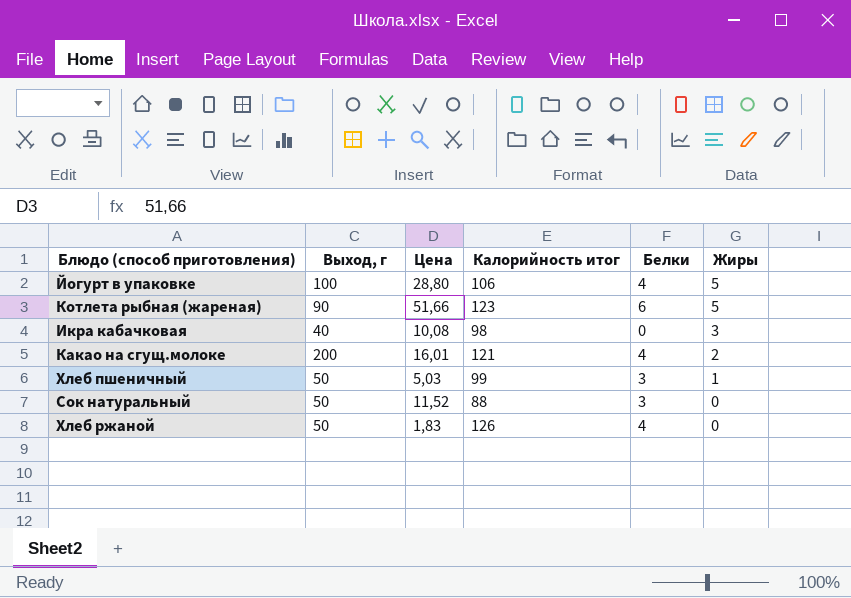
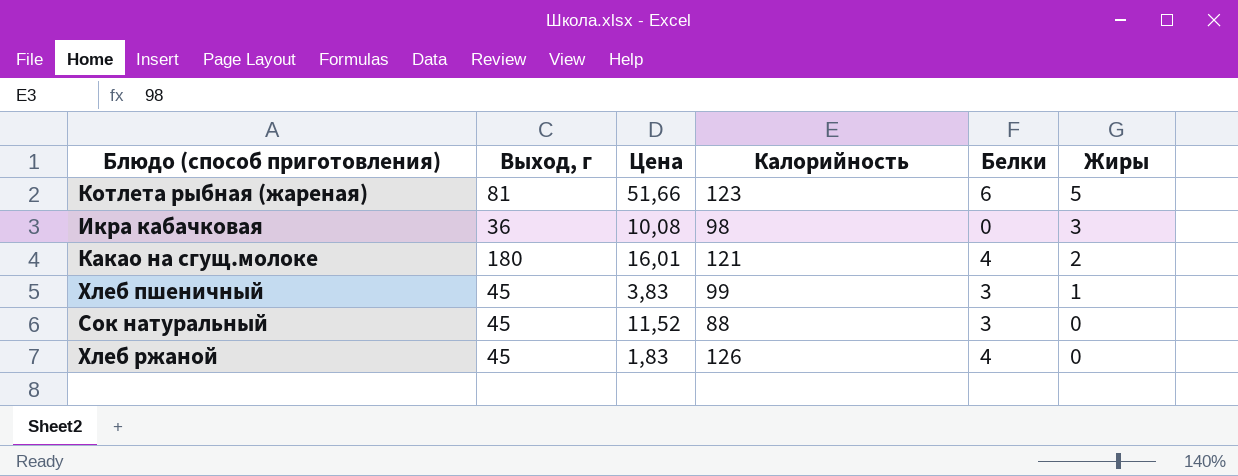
column name: Калорийность итог -> Калорийность
row Йогурт в упаковке: 100 | 28,80 | 106 | 4 | 5 -> none
Котлета рыбная (жареная) | Выход, г: 90 -> 81
Икра кабачковая | Выход, г: 40 -> 36
Какао на сгущ.молоке | Выход, г: 200 -> 180
Хлеб пшеничный | Выход, г: 50 -> 45
Хлеб пшеничный | Цена: 5,03 -> 3,83
Сок натуральный | Выход, г: 50 -> 45
Хлеб ржаной | Выход, г: 50 -> 45

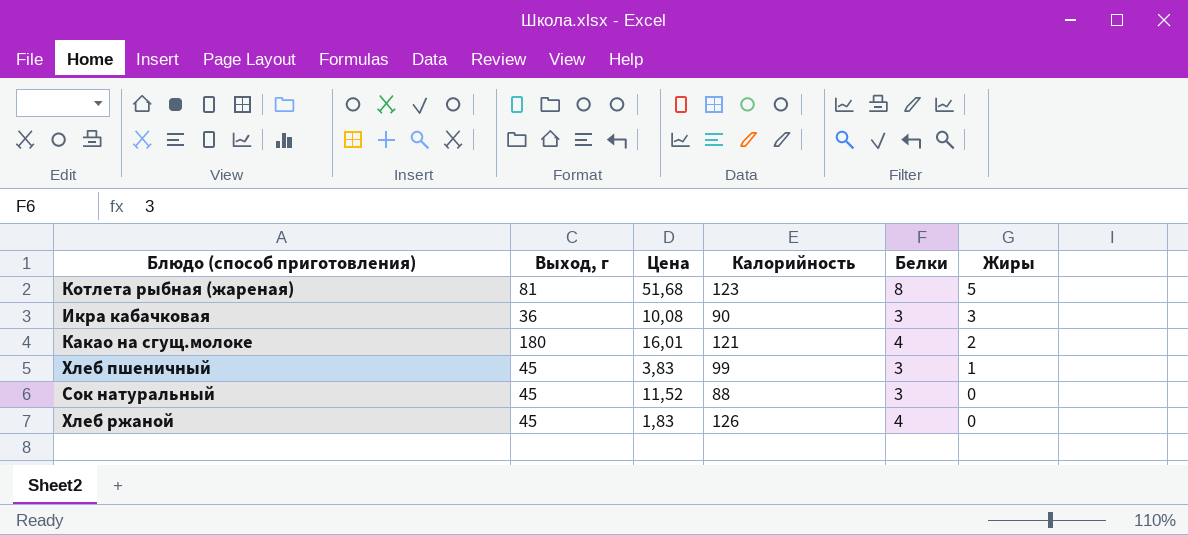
Котлета рыбная (жареная) | Цена: 51,66 -> 51,68
Котлета рыбная (жареная) | Белки: 6 -> 8
Икра кабачковая | Калорийность: 98 -> 90
Икра кабачковая | Белки: 0 -> 3

